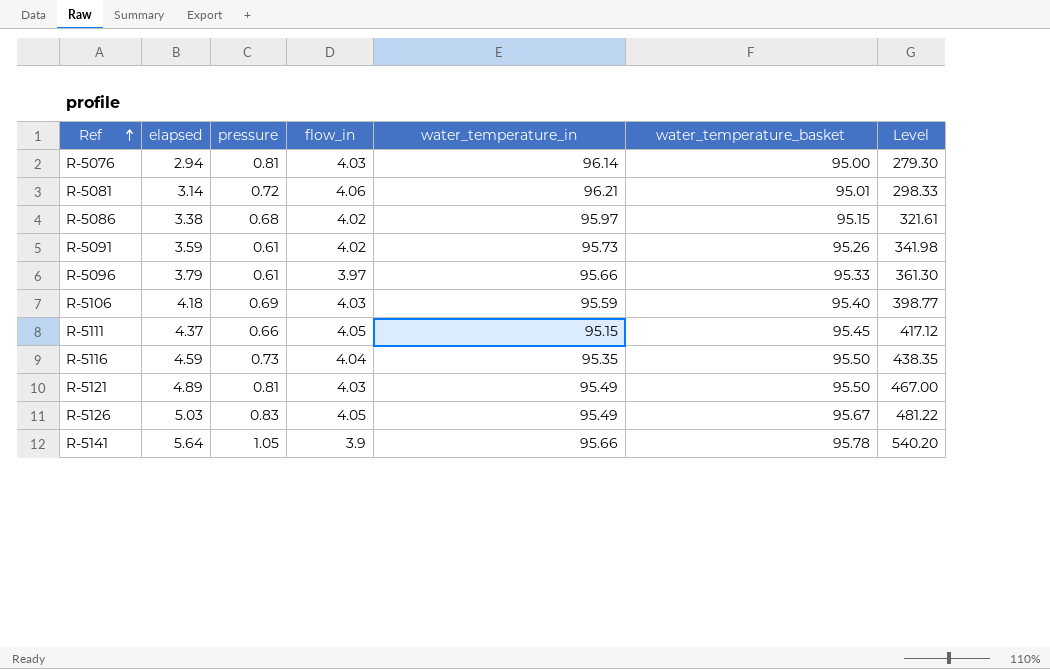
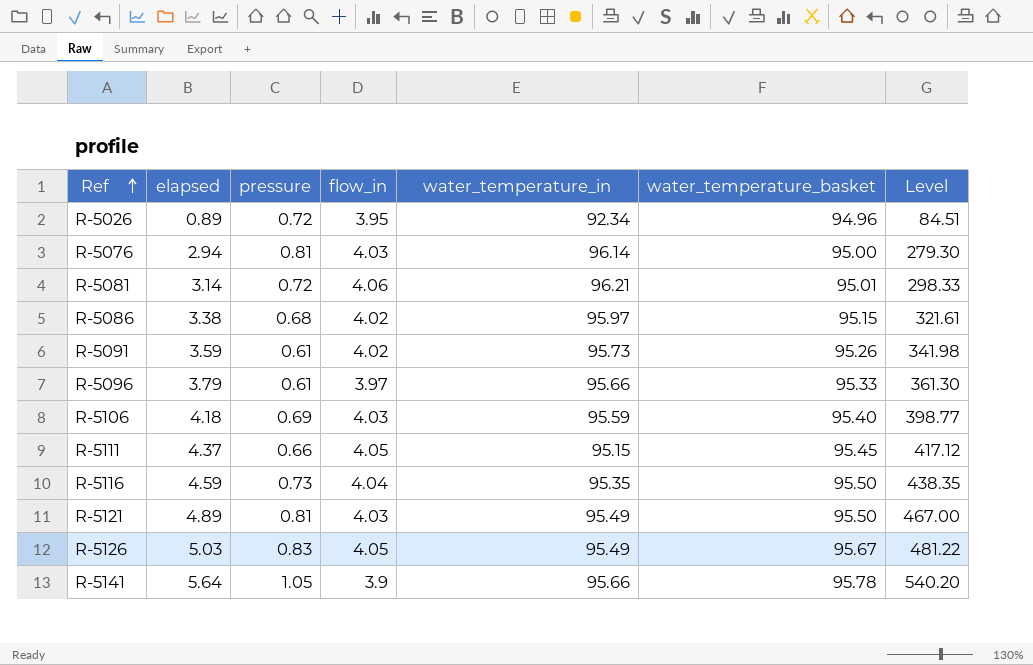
row R-5026: none -> 0.89 | 0.72 | 3.95 | 92.34 | 94.96 | 84.51

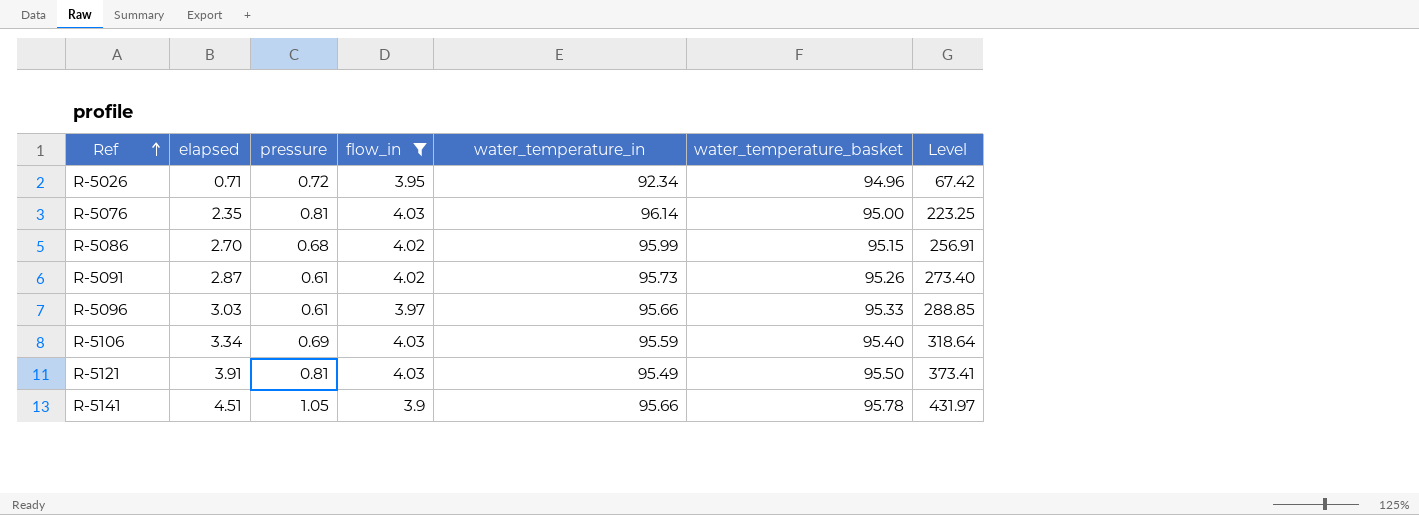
filter: none -> flow_in <= 4.03
R-5026 | elapsed: 0.89 -> 0.71
R-5026 | Level: 84.51 -> 67.42
R-5076 | elapsed: 2.94 -> 2.35
R-5076 | Level: 279.30 -> 223.25
R-5086 | elapsed: 3.38 -> 2.70
R-5086 | water_temperature_in: 95.97 -> 95.99
R-5086 | Level: 321.61 -> 256.91
R-5091 | elapsed: 3.59 -> 2.87
R-5091 | Level: 341.98 -> 273.40
R-5096 | elapsed: 3.79 -> 3.03
R-5096 | Level: 361.30 -> 288.85
R-5106 | elapsed: 4.18 -> 3.34
R-5106 | Level: 398.77 -> 318.64
R-5121 | elapsed: 4.89 -> 3.91
R-5121 | Level: 467.00 -> 373.41
R-5141 | elapsed: 5.64 -> 4.51
R-5141 | Level: 540.20 -> 431.97

